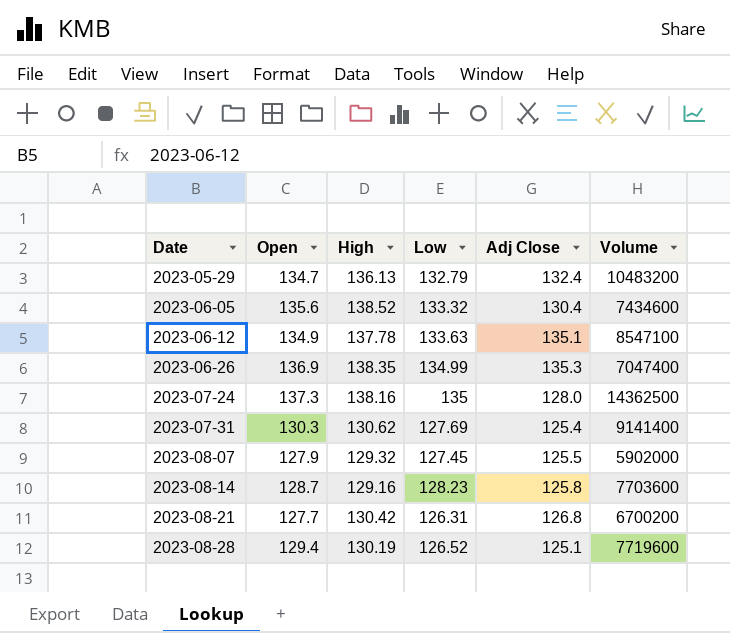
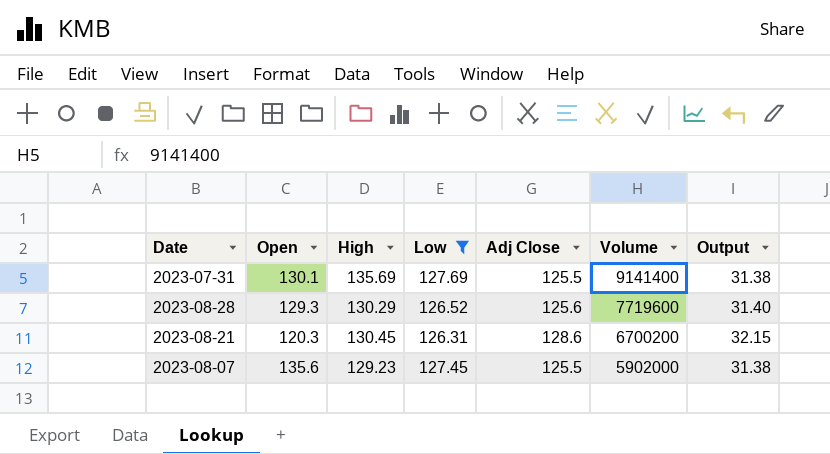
filter: none -> Low <= 127.69
row order: Date ascending -> Volume descending
column Output | formula: none -> [Adj Close] * 0.25
2023-07-31 | Open: 130.3 -> 130.1
2023-07-31 | High: 130.62 -> 135.69
2023-07-31 | Adj Close: 125.4 -> 125.5
2023-08-28 | Open: 129.4 -> 129.3
2023-08-28 | High: 130.19 -> 130.29
2023-08-28 | Adj Close: 125.1 -> 125.6
2023-08-21 | Open: 127.7 -> 120.3
2023-08-21 | High: 130.42 -> 130.45
2023-08-21 | Adj Close: 126.8 -> 128.6
2023-08-07 | Open: 127.9 -> 135.6
2023-08-07 | High: 129.32 -> 129.23

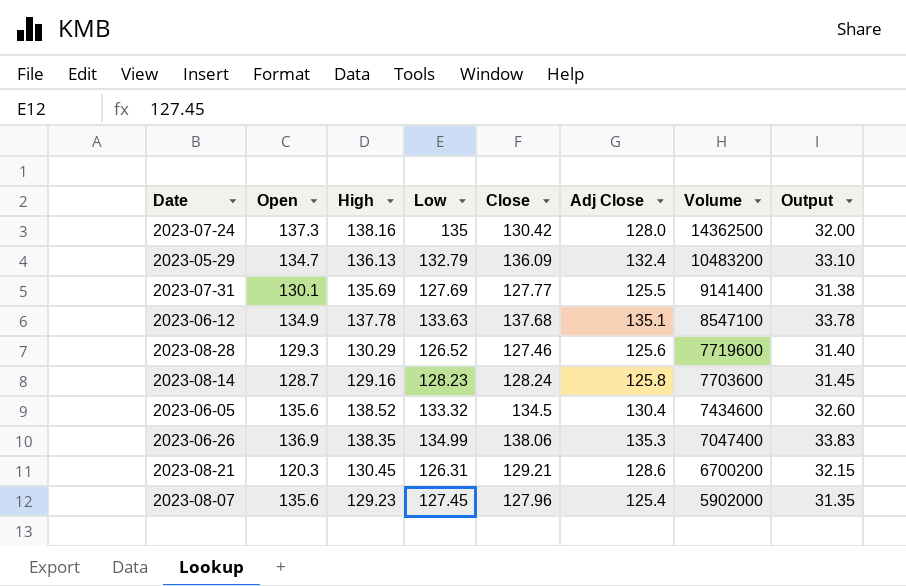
filter: Low <= 127.69 -> none
column Close | position: none -> 5
2023-08-07 | Adj Close: 125.5 -> 125.4
2023-08-07 | Output: 31.38 -> 31.35

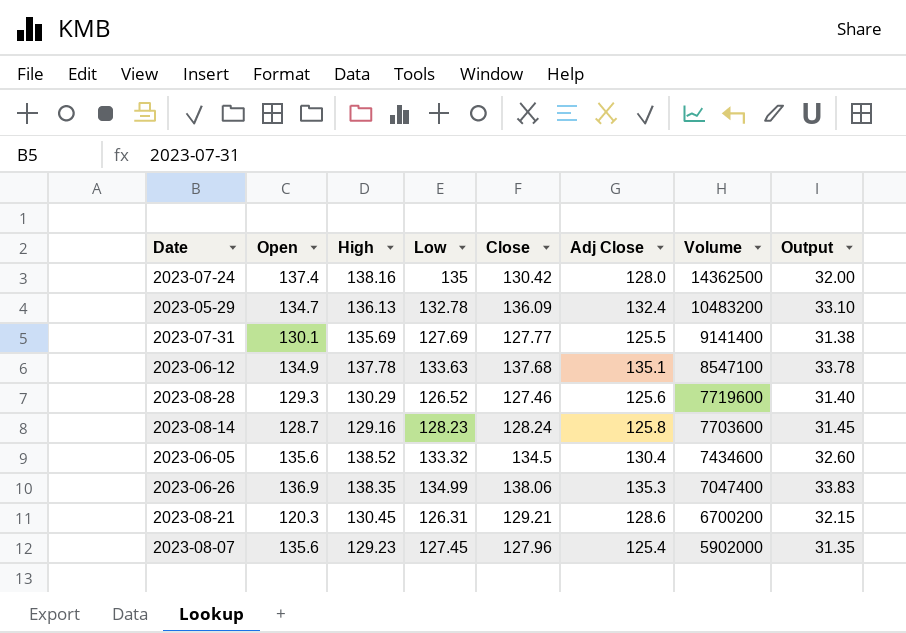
2023-07-24 | Open: 137.3 -> 137.4
2023-05-29 | Low: 132.79 -> 132.78

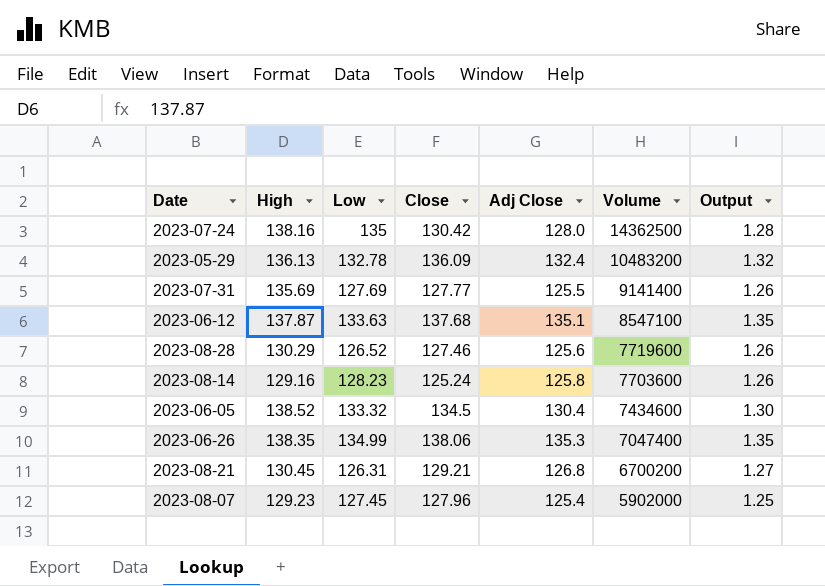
column Open | position: 2 -> none
column Output | formula: [Adj Close] * 0.25 -> [Adj Close] * 0.01
2023-06-12 | High: 137.78 -> 137.87
2023-08-14 | Close: 128.24 -> 125.24
2023-08-21 | Adj Close: 128.6 -> 126.8

